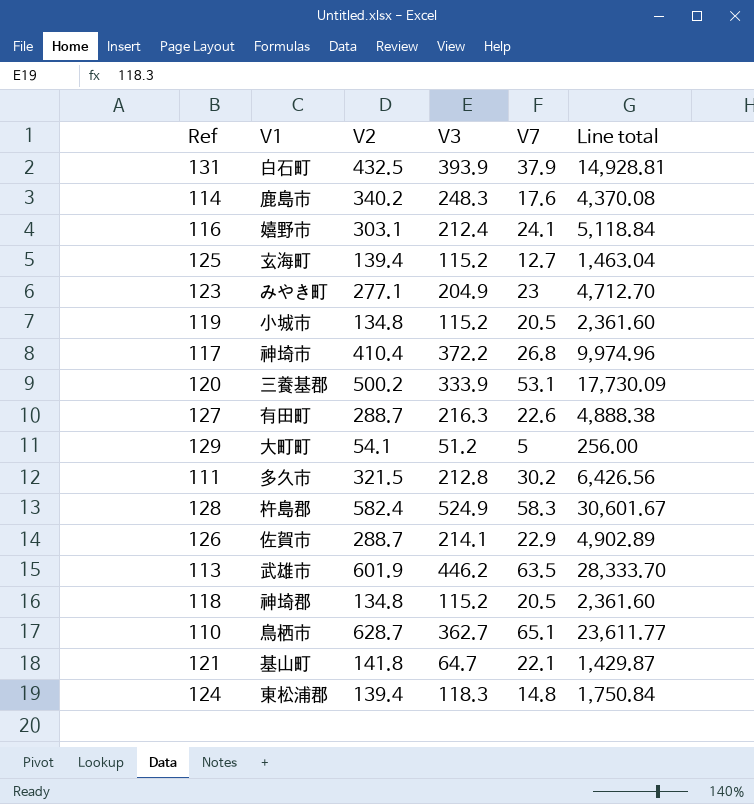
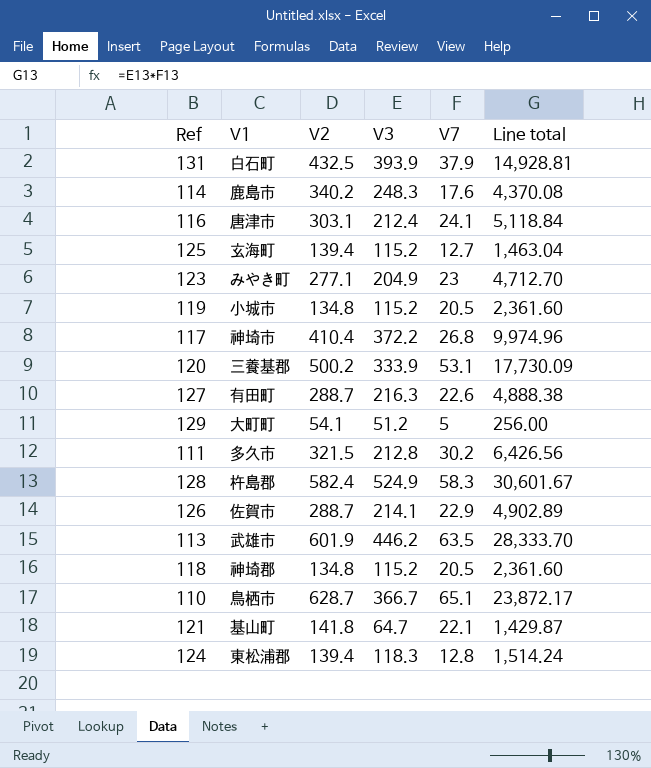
116 | V1: 嬉野市 -> 唐津市
110 | V3: 362.7 -> 366.7
110 | Line total: 23,611.77 -> 23,872.17
124 | V7: 14.8 -> 12.8
124 | Line total: 1,750.84 -> 1,514.24

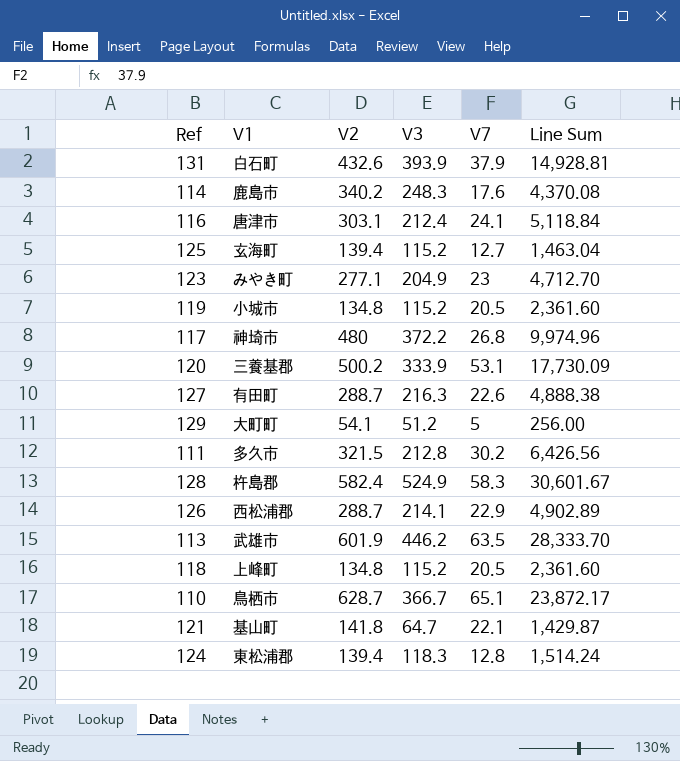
column name: Line total -> Line Sum
131 | V2: 432.5 -> 432.6
117 | V2: 410.4 -> 480
126 | V1: 佐賀市 -> 西松浦郡
118 | V1: 神埼郡 -> 上峰町

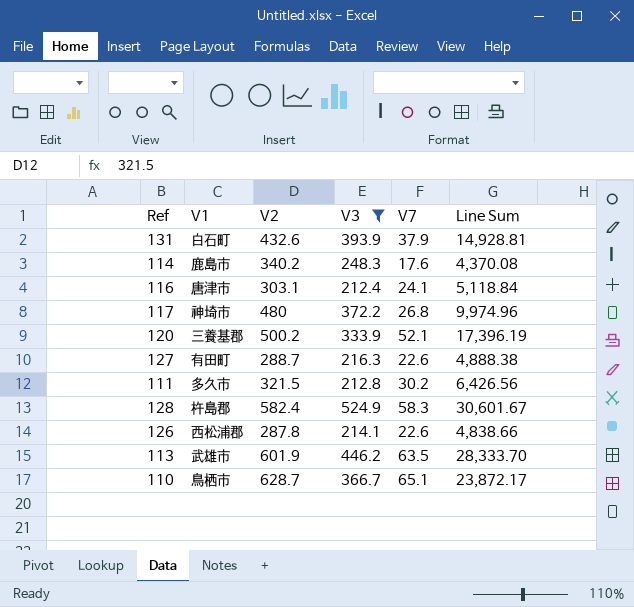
filter: none -> V3 >= 212.4
120 | V7: 53.1 -> 52.1
120 | Line Sum: 17,730.09 -> 17,396.19
126 | V2: 288.7 -> 287.8
126 | V7: 22.9 -> 22.6
126 | Line Sum: 4,902.89 -> 4,838.66

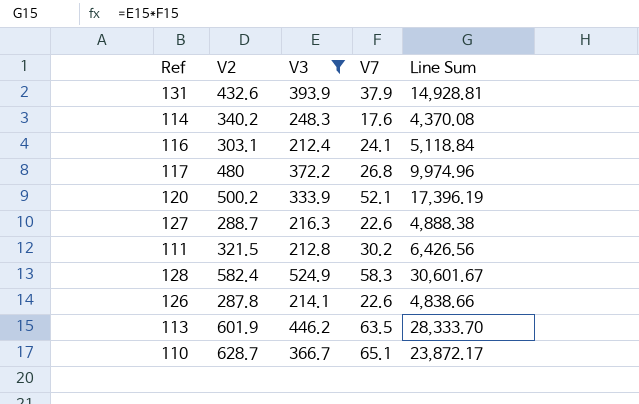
column V1 | position: 2 -> none

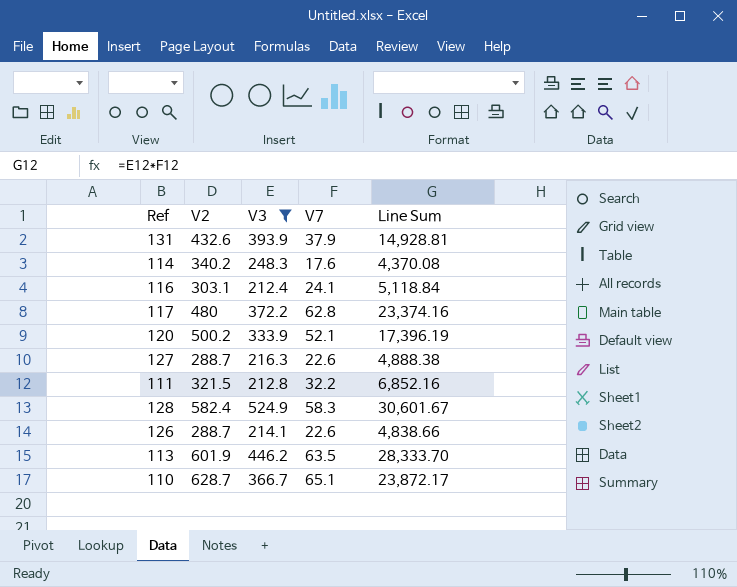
117 | V7: 26.8 -> 62.8
117 | Line Sum: 9,974.96 -> 23,374.16
111 | V7: 30.2 -> 32.2
111 | Line Sum: 6,426.56 -> 6,852.16
126 | V2: 287.8 -> 288.7

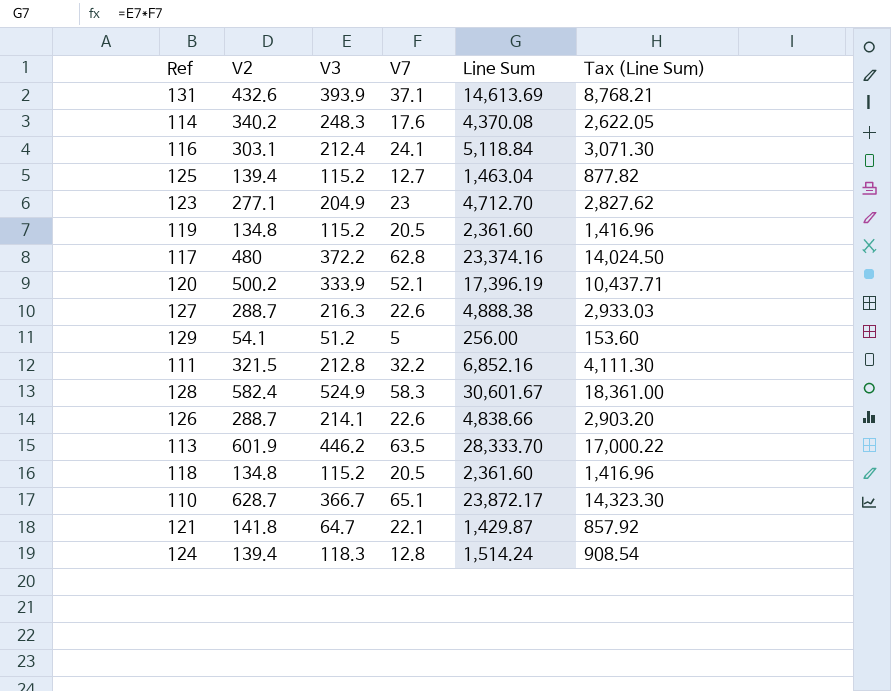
filter: V3 >= 212.4 -> none
column Tax (Line Sum) | formula: none -> [Line Sum] * 0.6
131 | V7: 37.9 -> 37.1
131 | Line Sum: 14,928.81 -> 14,613.69

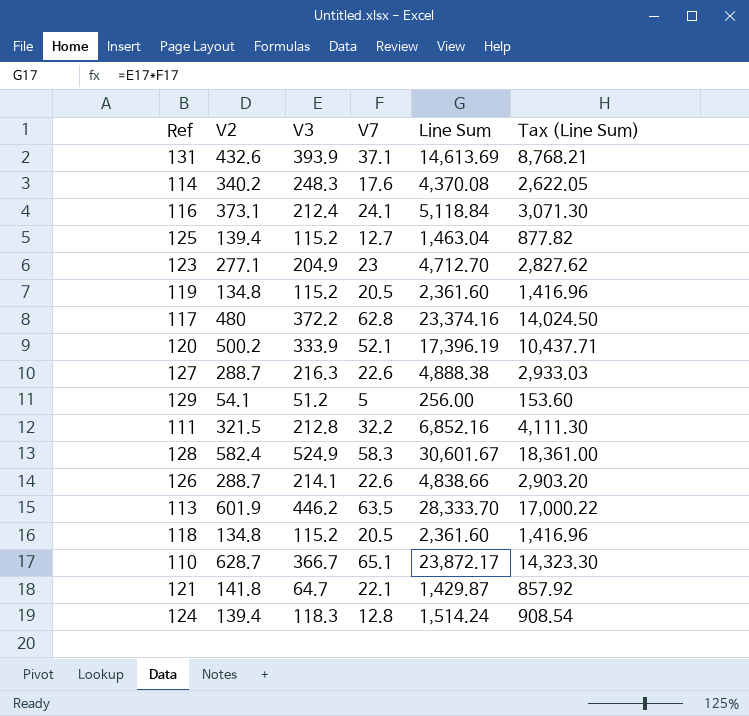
116 | V2: 303.1 -> 373.1

